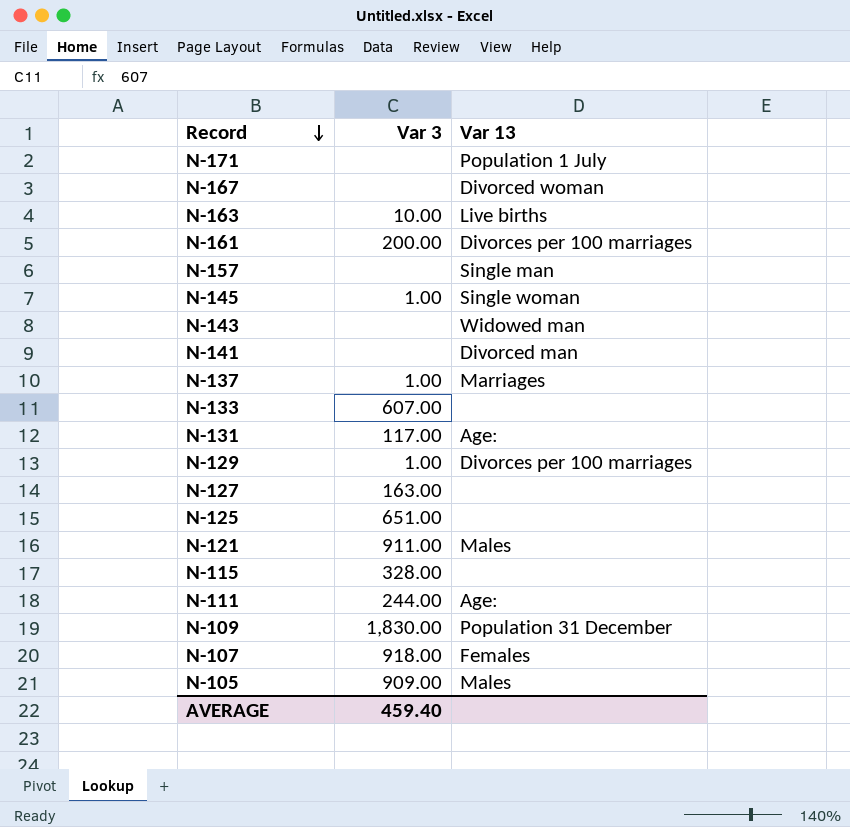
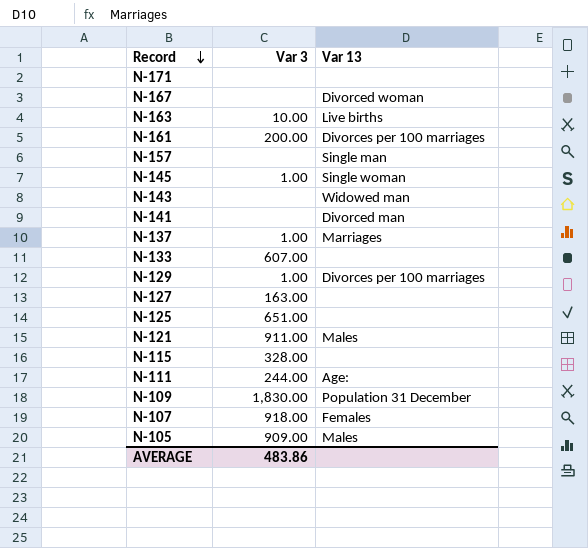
row N-131: 117.00 | Age: -> none
N-171 | Var 13: Population 1 July -> none
AVERAGE | Var 3: 459.40 -> 483.86

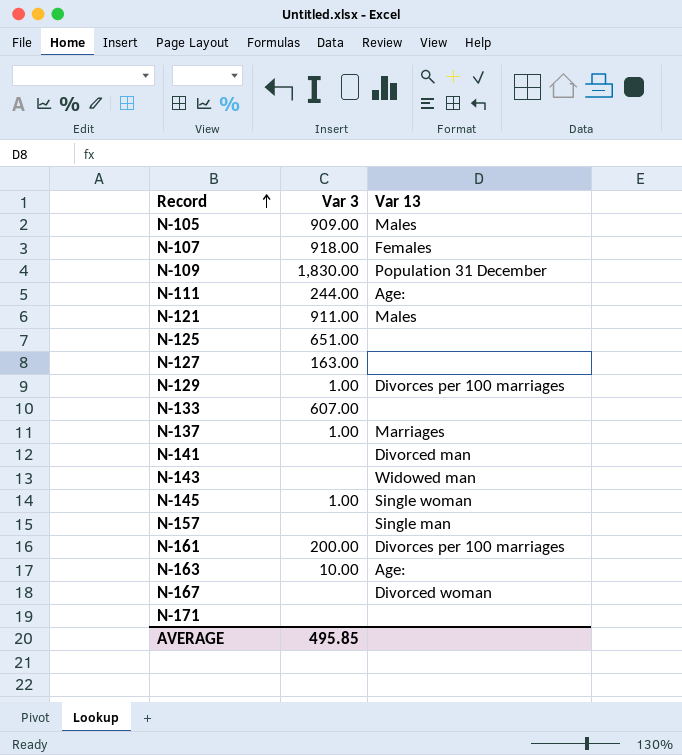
row order: Record descending -> Record ascending
row N-115: 328.00 | none -> none
N-163 | Var 13: Live births -> Age:
AVERAGE | Var 3: 483.86 -> 495.85

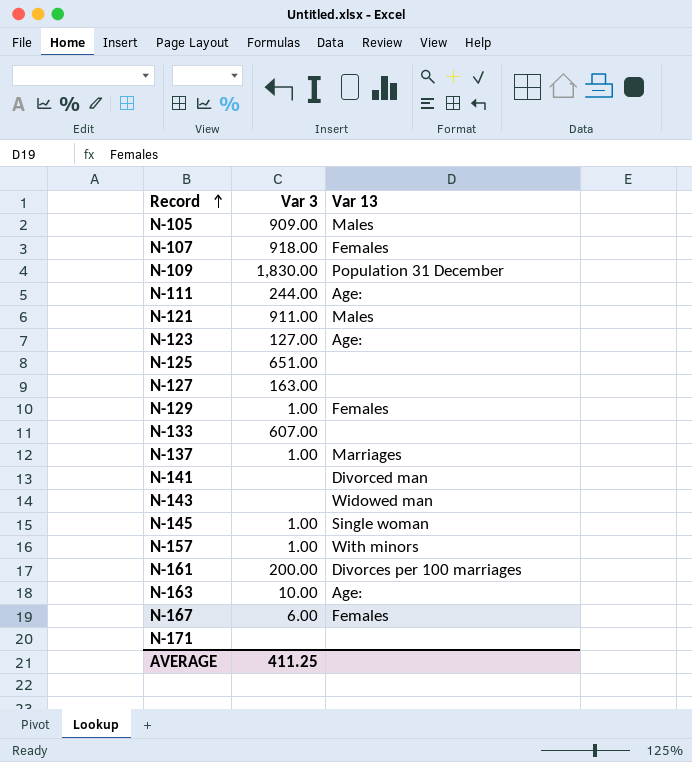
row N-123: none -> 127.00 | Age:
N-129 | Var 13: Divorces per 100 marriages -> Females
N-157 | Var 3: none -> 1.00
N-157 | Var 13: Single man -> With minors
N-167 | Var 3: none -> 6.00
N-167 | Var 13: Divorced woman -> Females
AVERAGE | Var 3: 495.85 -> 411.25

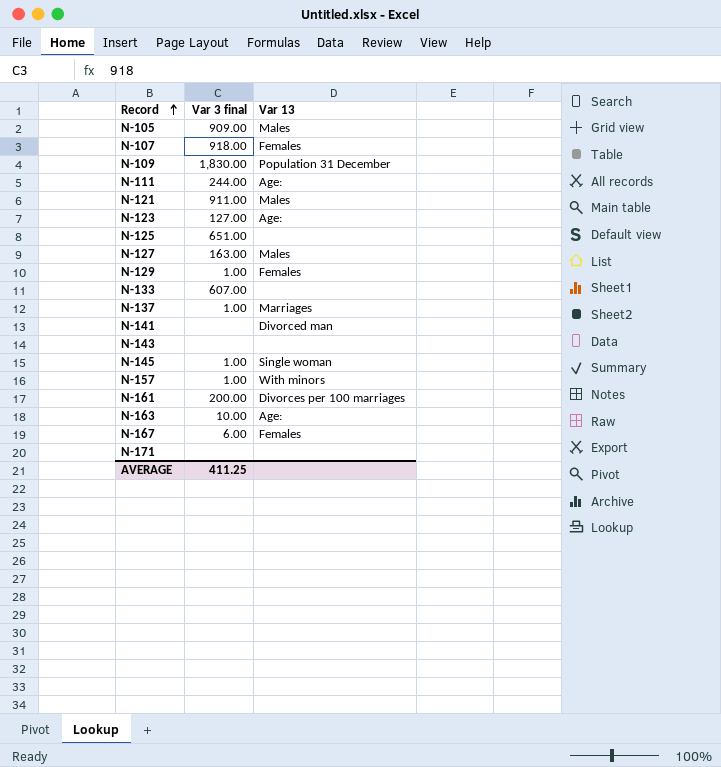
column name: Var 3 -> Var 3 final
N-127 | Var 13: none -> Males
N-143 | Var 13: Widowed man -> none

